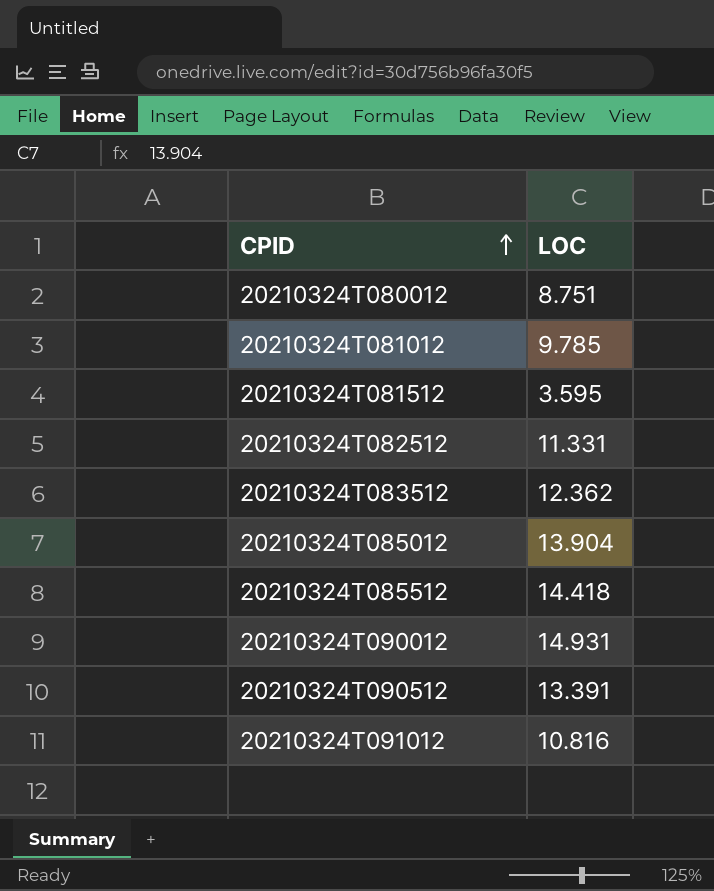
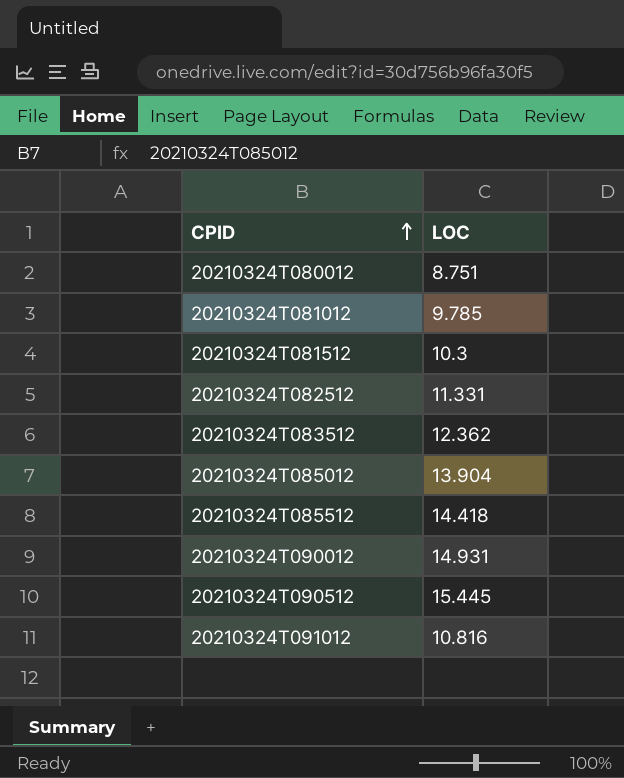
20210324T081512 | LOC: 3.595 -> 10.3
20210324T090512 | LOC: 13.391 -> 15.445

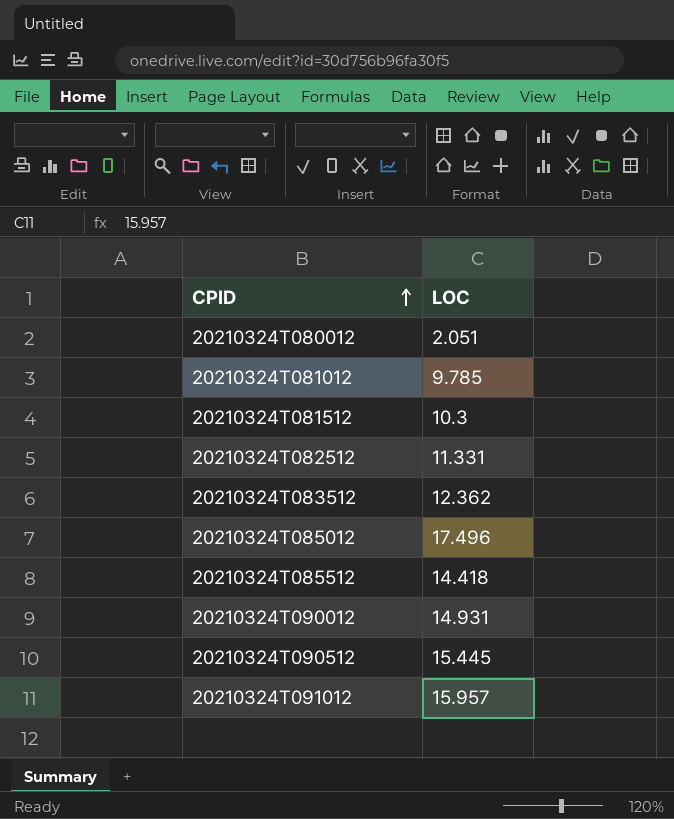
20210324T080012 | LOC: 8.751 -> 2.051
20210324T085012 | LOC: 13.904 -> 17.496
20210324T091012 | LOC: 10.816 -> 15.957

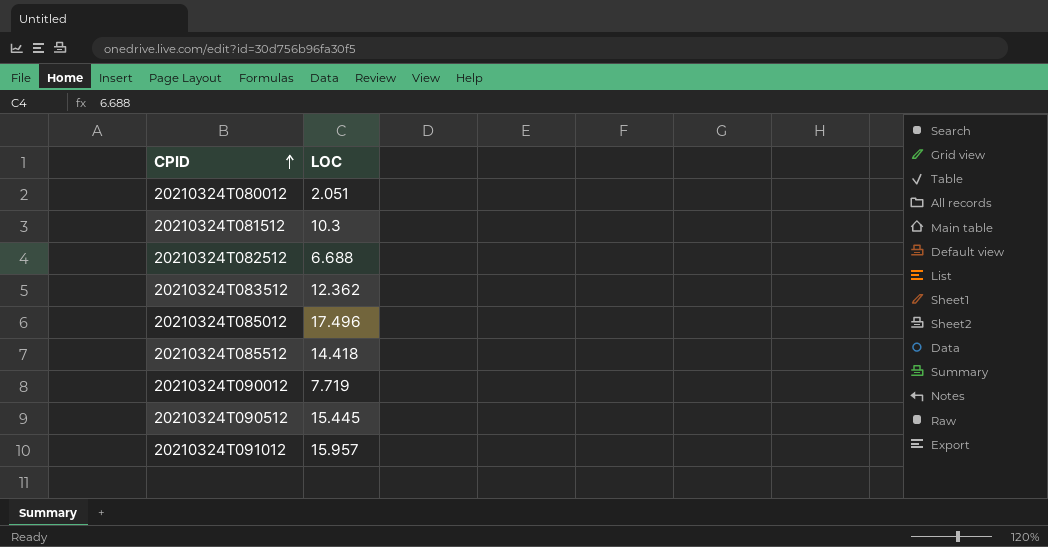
row 20210324T081012: 9.785 -> none
20210324T082512 | LOC: 11.331 -> 6.688
20210324T090012 | LOC: 14.931 -> 7.719

